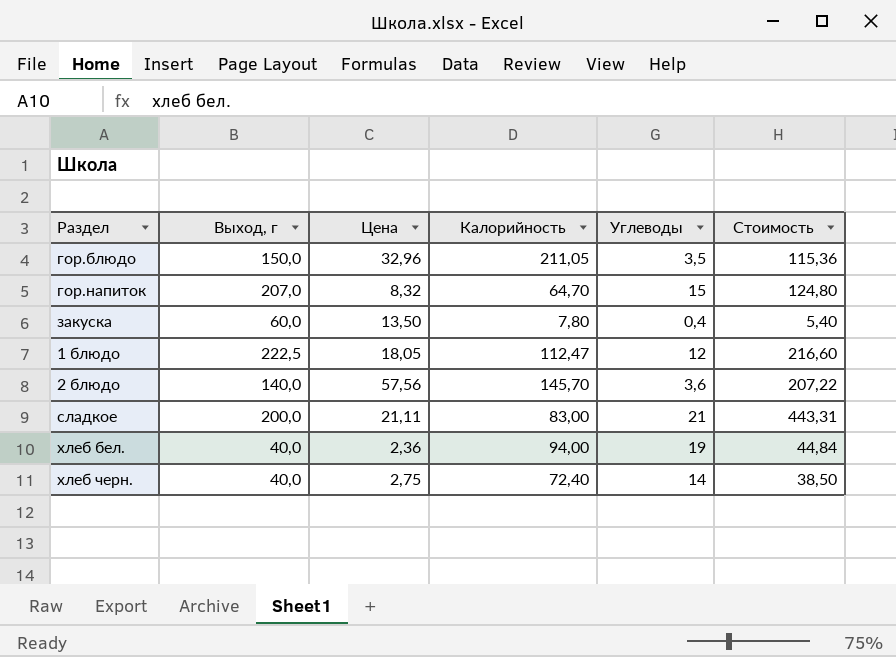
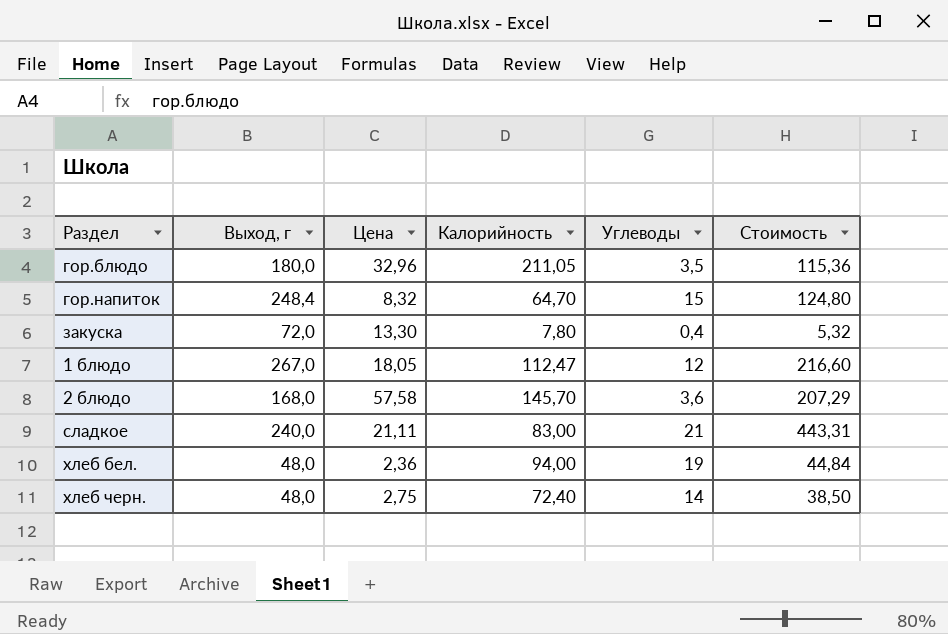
гор.блюдо | Выход, г: 150,0 -> 180,0
гор.напиток | Выход, г: 207,0 -> 248,4
закуска | Выход, г: 60,0 -> 72,0
закуска | Цена: 13,50 -> 13,30
закуска | Стоимость: 5,40 -> 5,32
1 блюдо | Выход, г: 222,5 -> 267,0
2 блюдо | Выход, г: 140,0 -> 168,0
2 блюдо | Цена: 57,56 -> 57,58
2 блюдо | Стоимость: 207,22 -> 207,29
сладкое | Выход, г: 200,0 -> 240,0
хлеб бел. | Выход, г: 40,0 -> 48,0
хлеб черн. | Выход, г: 40,0 -> 48,0

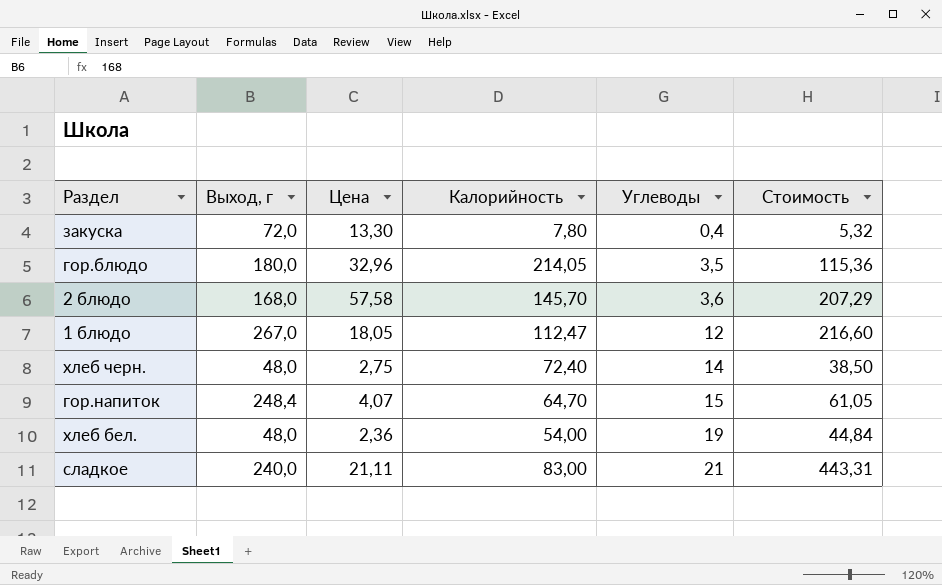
row order: none -> Углеводы ascending
гор.блюдо | Калорийность: 211,05 -> 214,05
гор.напиток | Цена: 8,32 -> 4,07
гор.напиток | Стоимость: 124,80 -> 61,05
хлеб бел. | Калорийность: 94,00 -> 54,00

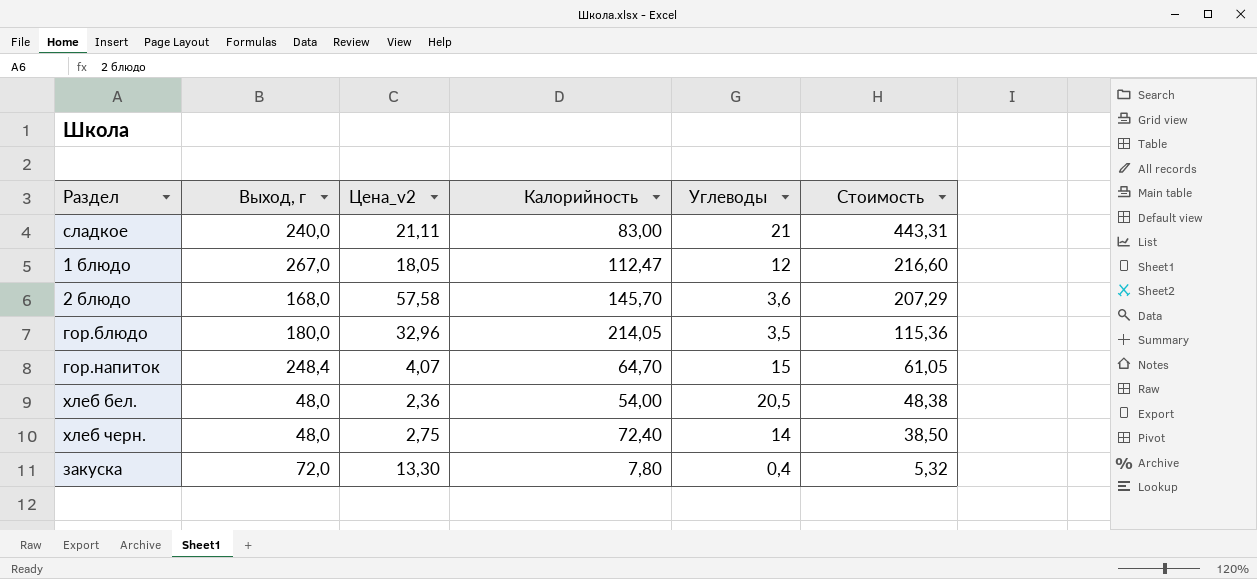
row order: Углеводы ascending -> Стоимость descending
column name: Цена -> Цена_v2
хлеб бел. | Углеводы: 19 -> 20,5
хлеб бел. | Стоимость: 44,84 -> 48,38

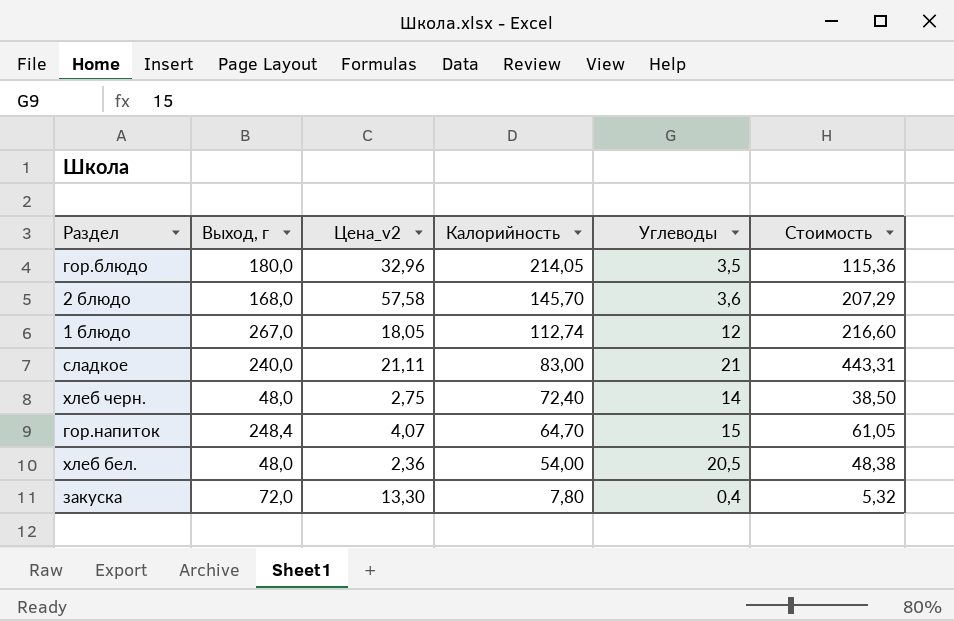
row order: Стоимость descending -> Калорийность descending
1 блюдо | Калорийность: 112,47 -> 112,74

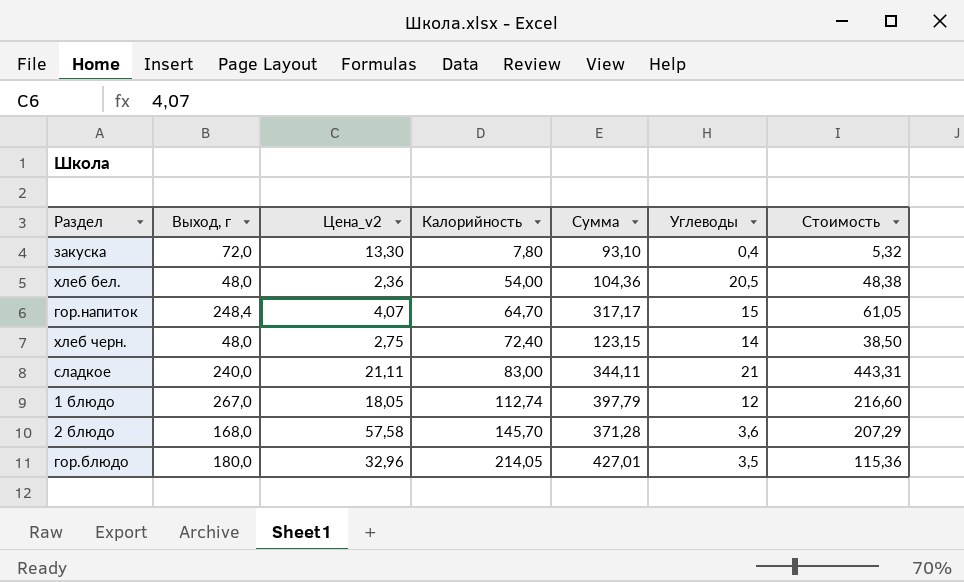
row order: Калорийность descending -> Калорийность ascending
column Сумма | formula: none -> [Выход, г] + [Цена_v2] + [Калорийность]

